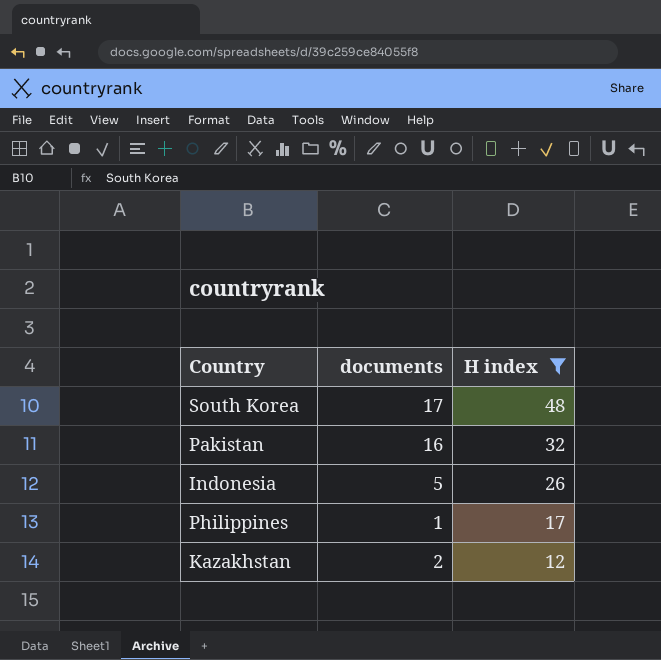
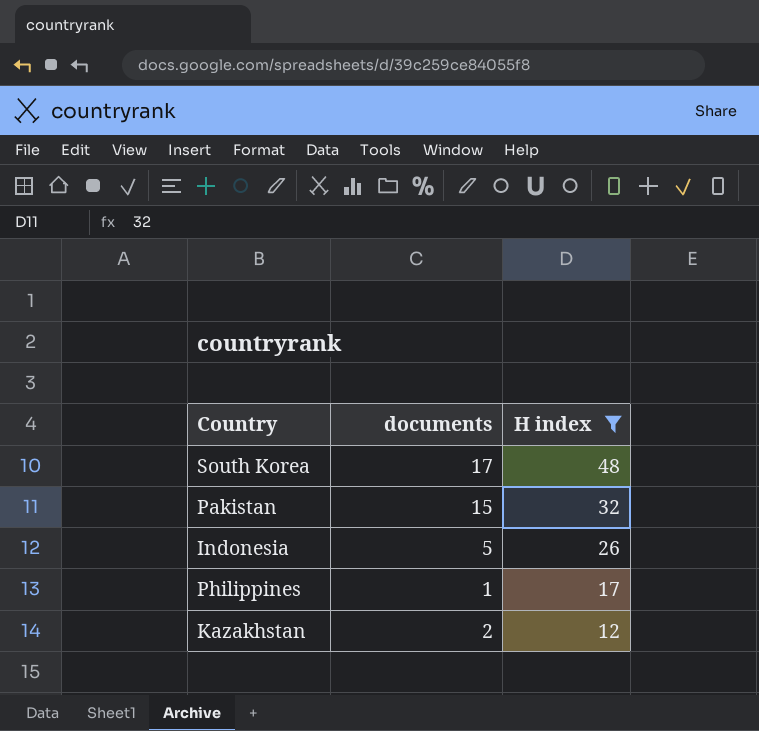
Pakistan | documents: 16 -> 15

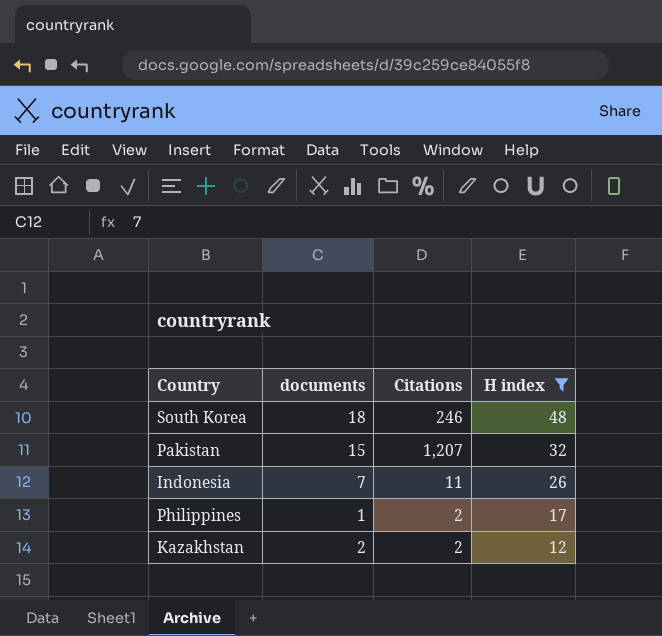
column Citations | position: none -> 3
South Korea | documents: 17 -> 18
Indonesia | documents: 5 -> 7

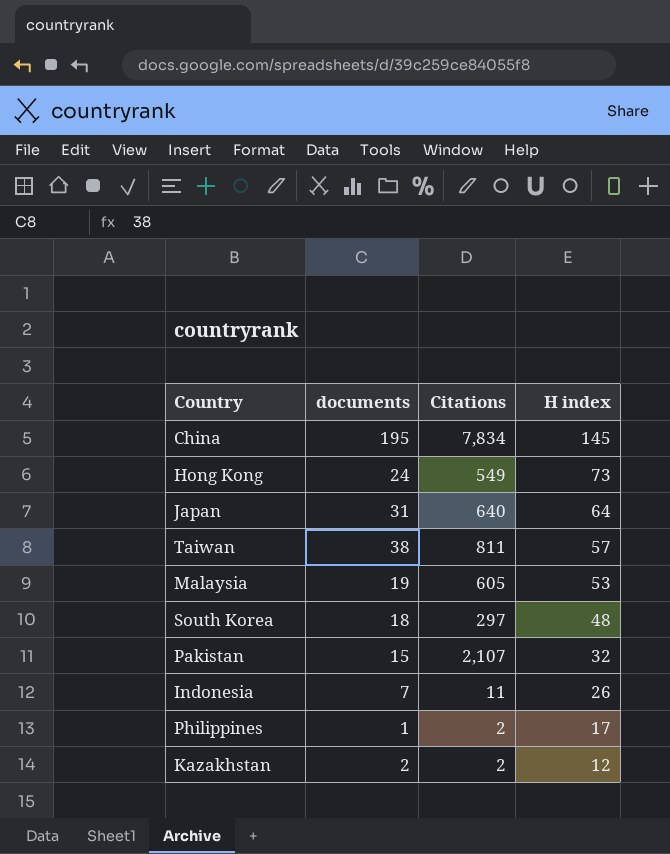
filter: H index <= 48 -> none
South Korea | Citations: 246 -> 297
Pakistan | Citations: 1,207 -> 2,107

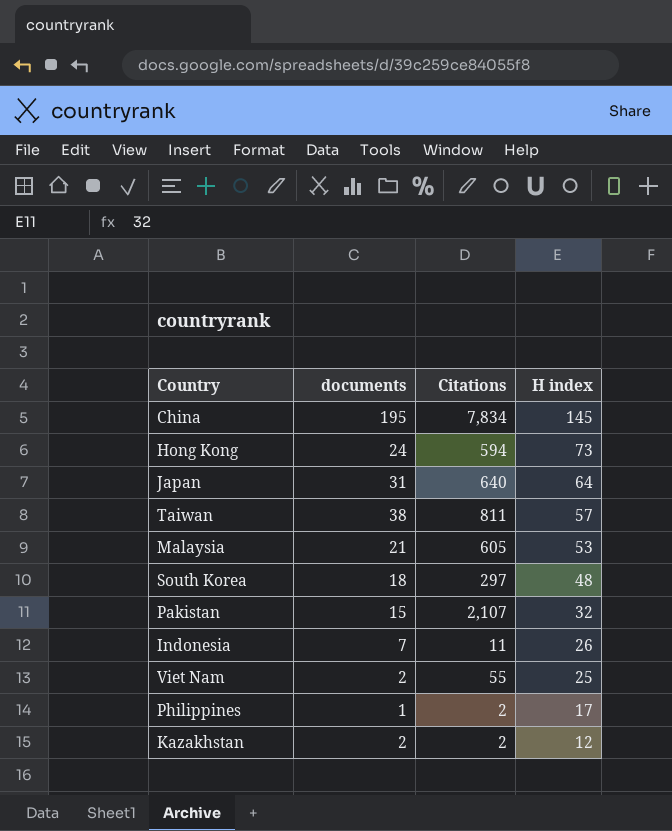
Hong Kong | Citations: 549 -> 594
Malaysia | documents: 19 -> 21
row Viet Nam: none -> 2 | 55 | 25

